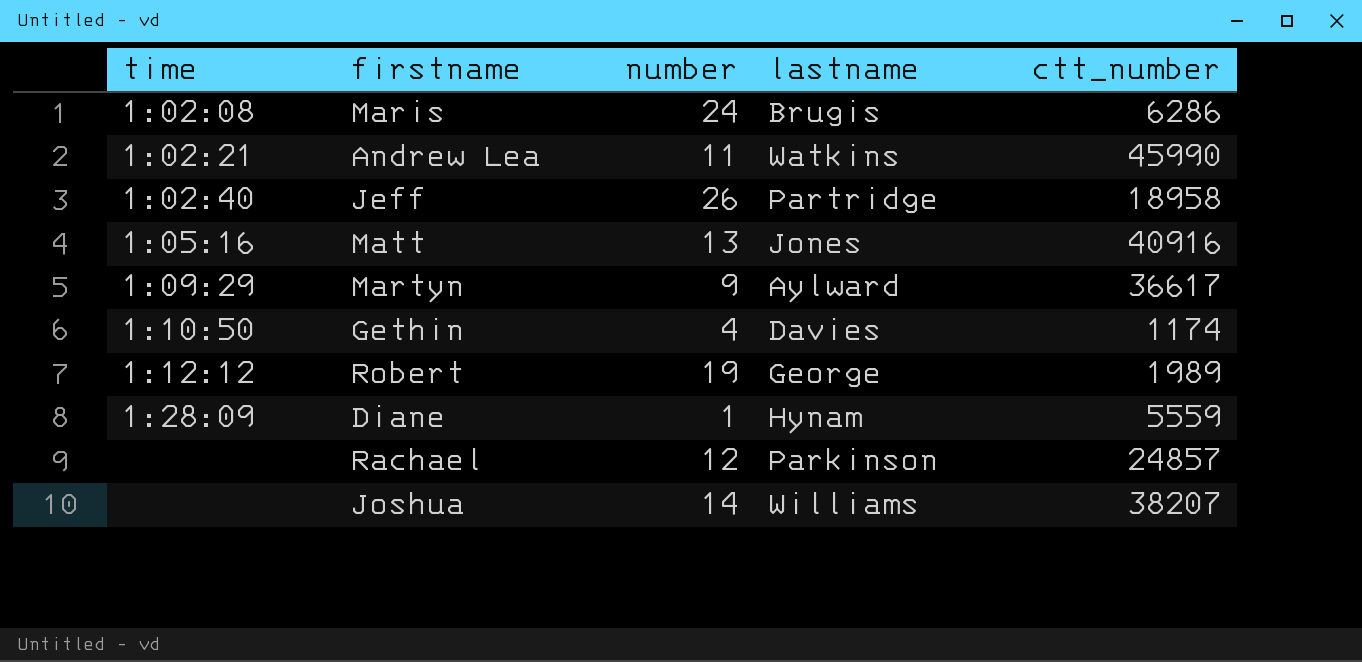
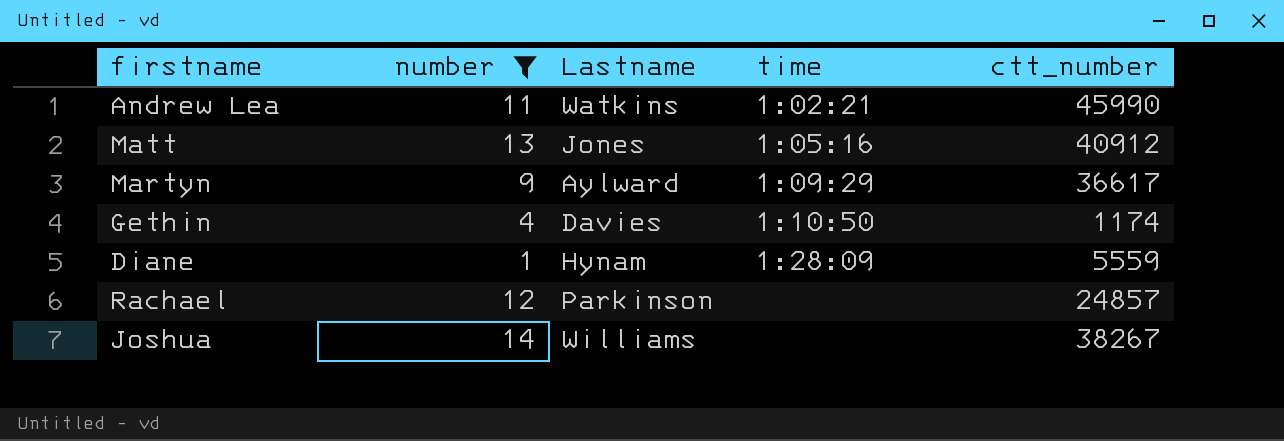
filter: none -> number <= 14
column name: lastname -> Lastname
column time | position: 1 -> 4
Matt | ctt_number: 40916 -> 40912
Joshua | ctt_number: 38207 -> 38267

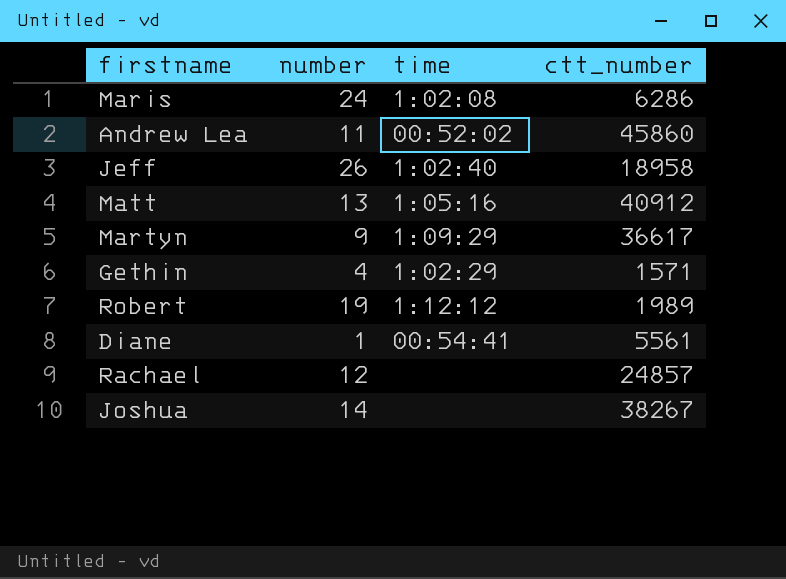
filter: number <= 14 -> none
column Lastname | position: 3 -> none
Andrew Lea | time: 1:02:21 -> 00:52:02
Andrew Lea | ctt_number: 45990 -> 45860
Gethin | time: 1:10:50 -> 1:02:29
Gethin | ctt_number: 1174 -> 1571
Diane | time: 1:28:09 -> 00:54:41
Diane | ctt_number: 5559 -> 5561

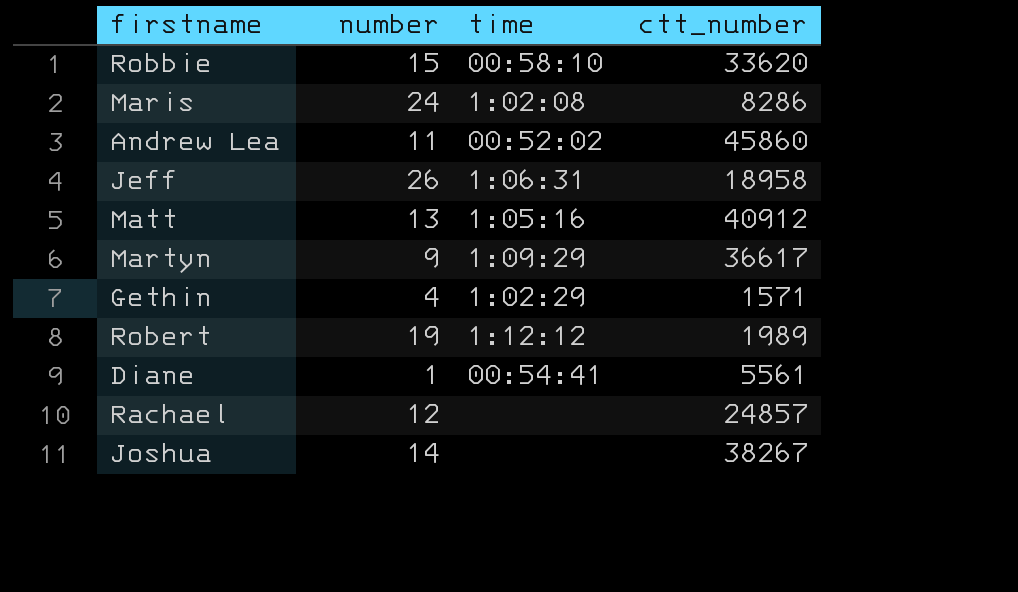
row Robbie: none -> 15 | 00:58:10 | 33620
Maris | ctt_number: 6286 -> 8286
Jeff | time: 1:02:40 -> 1:06:31

